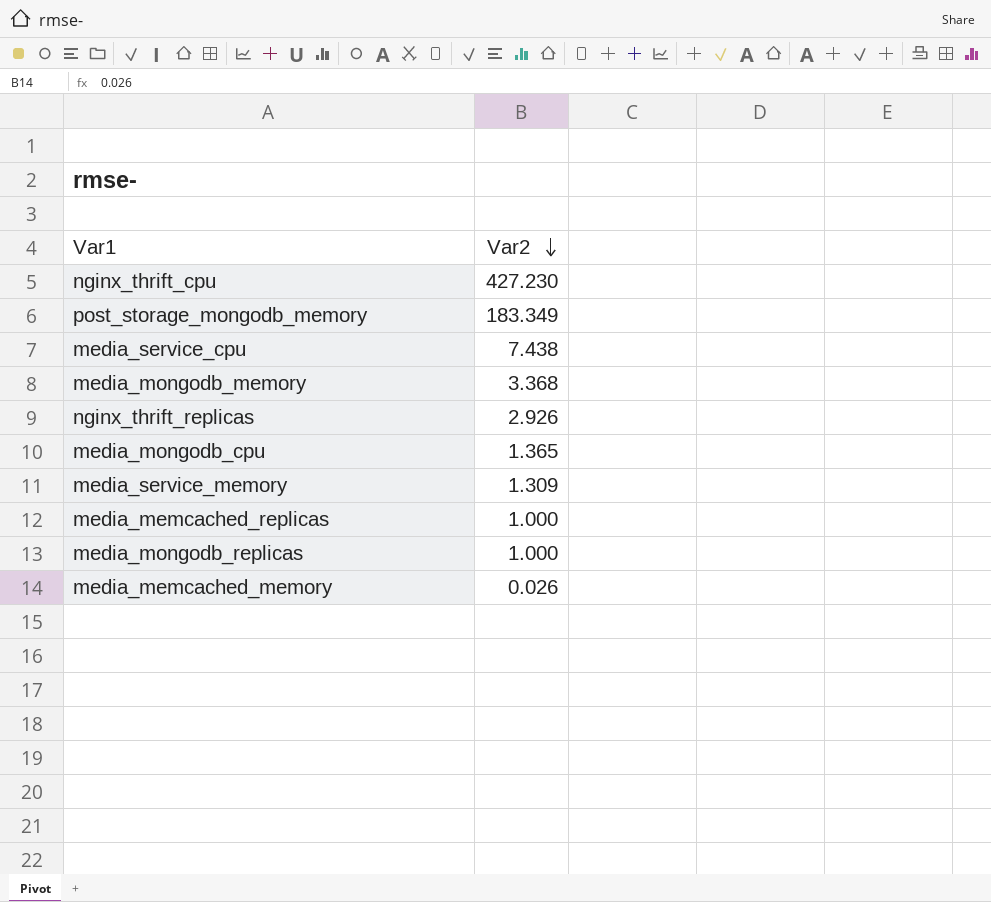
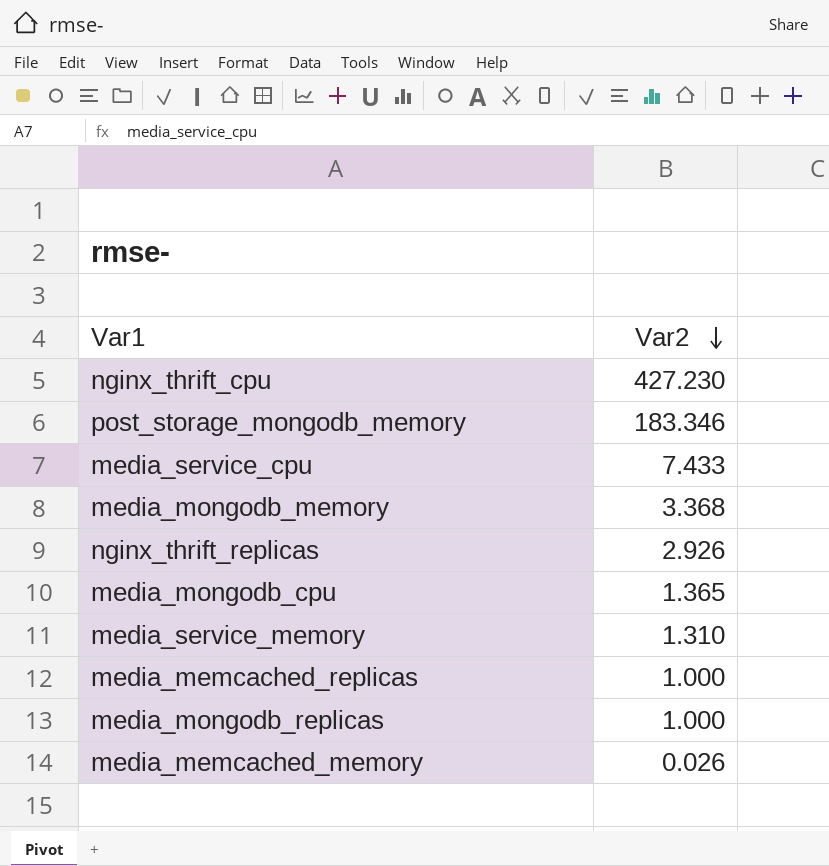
post_storage_mongodb_memory | Var2: 183.349 -> 183.346
media_service_cpu | Var2: 7.438 -> 7.433
media_service_memory | Var2: 1.309 -> 1.310

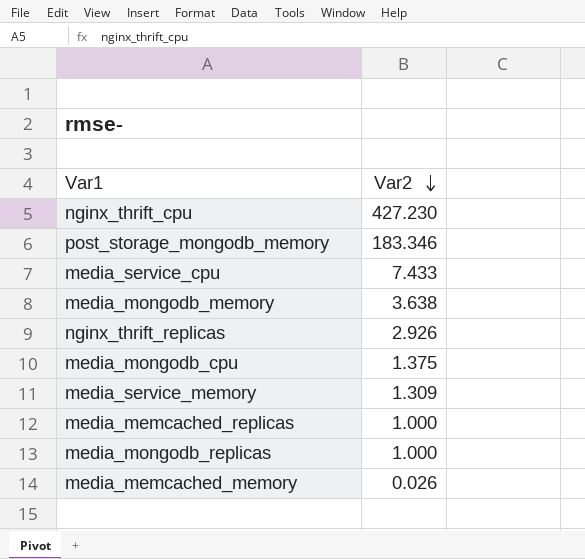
media_mongodb_memory | Var2: 3.368 -> 3.638
media_mongodb_cpu | Var2: 1.365 -> 1.375
media_service_memory | Var2: 1.310 -> 1.309

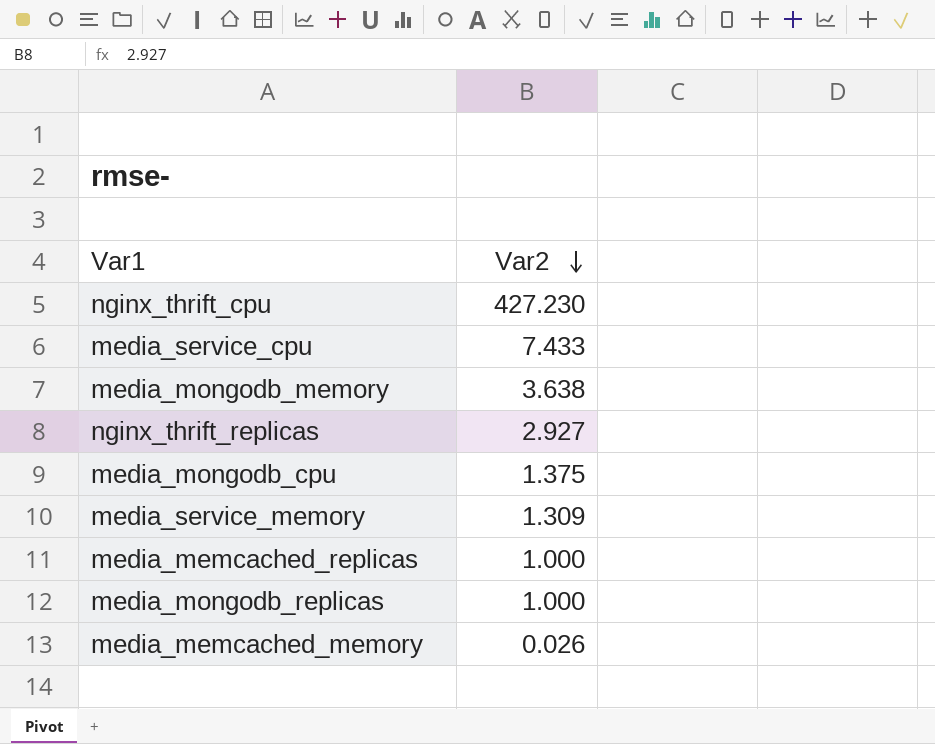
row post_storage_mongodb_memory: 183.346 -> none
nginx_thrift_replicas | Var2: 2.926 -> 2.927

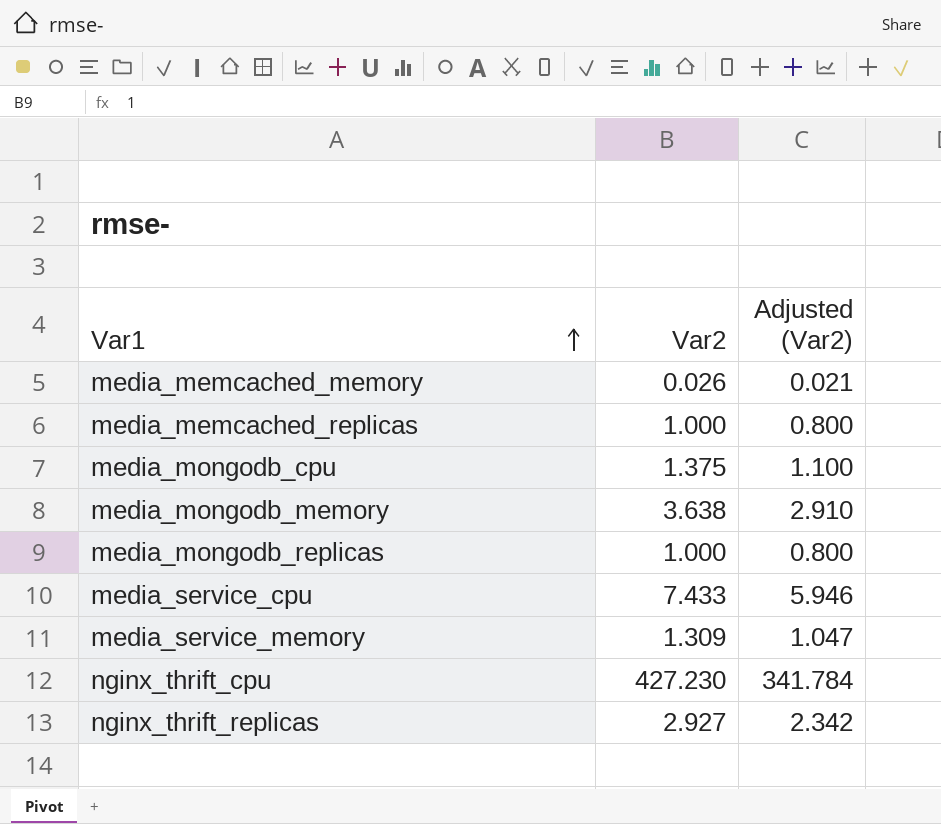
row order: Var2 descending -> Var1 ascending
column Adjusted (Var2) | formula: none -> [Var2] * 0.8

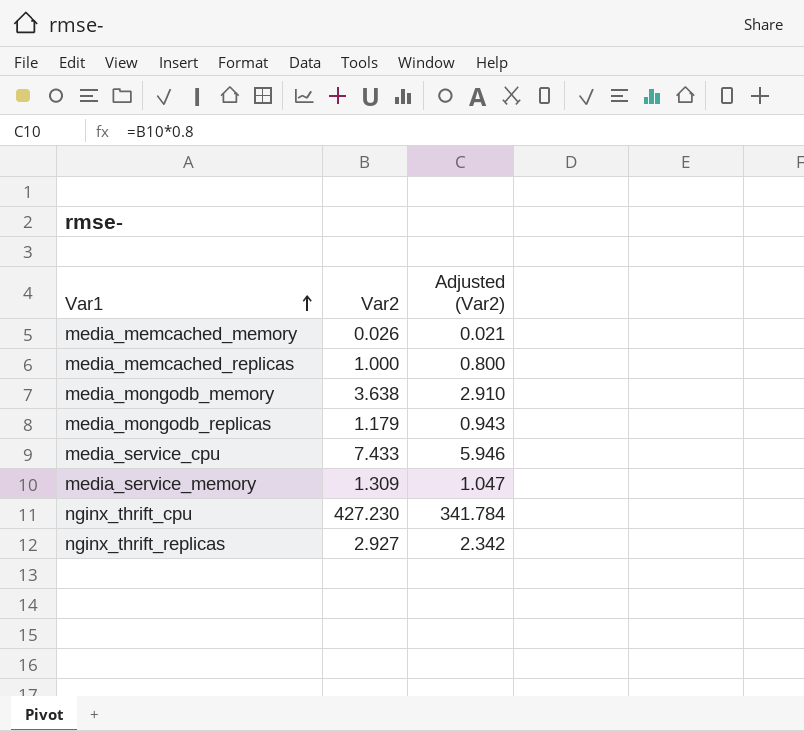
row media_mongodb_cpu: 1.375 | 1.100 -> none
media_mongodb_replicas | Var2: 1.000 -> 1.179
media_mongodb_replicas | Adjusted (Var2): 0.800 -> 0.943

